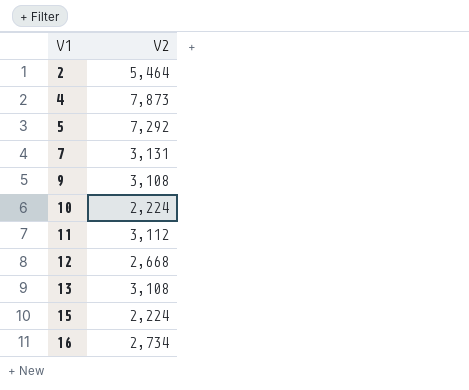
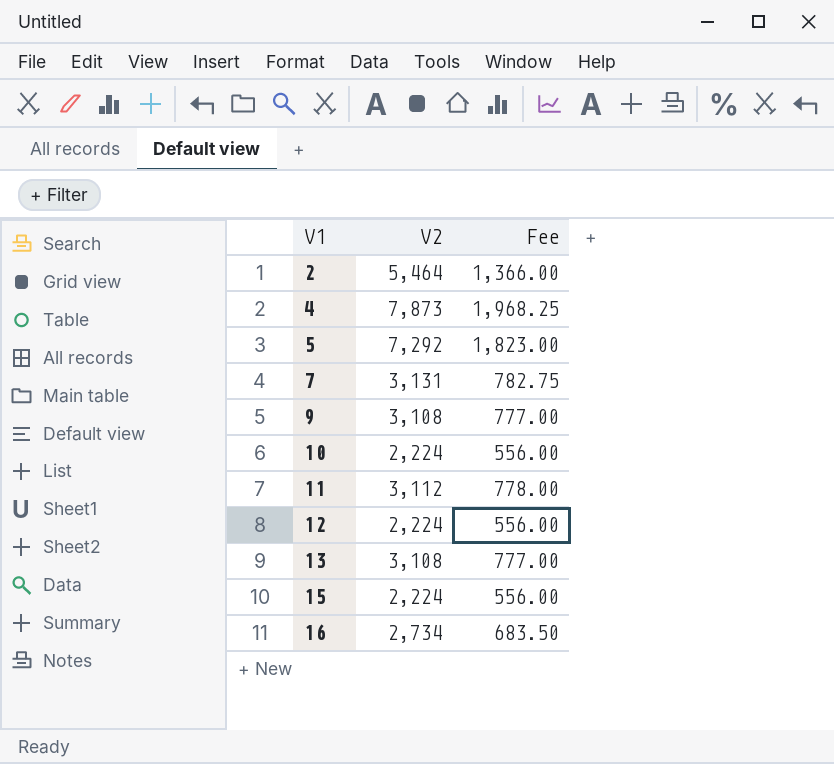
column Fee | formula: none -> [V2] * 0.25
12 | V2: 2,668 -> 2,224

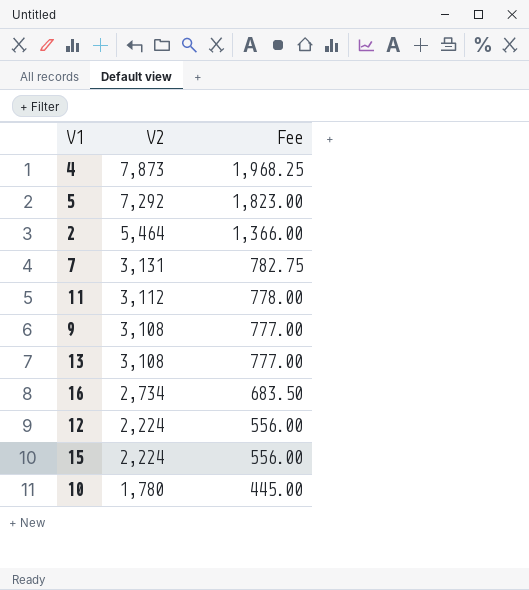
row order: V1 ascending -> V2 descending
10 | V2: 2,224 -> 1,780
10 | Fee: 556.00 -> 445.00

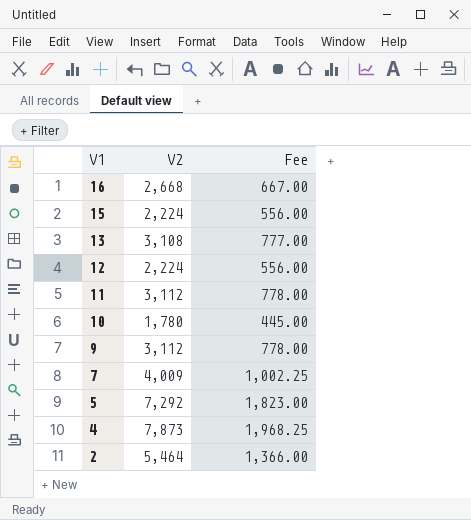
row order: V2 descending -> V1 descending
16 | V2: 2,734 -> 2,668
16 | Fee: 683.50 -> 667.00
9 | V2: 3,108 -> 3,112
9 | Fee: 777.00 -> 778.00
7 | V2: 3,131 -> 4,009
7 | Fee: 782.75 -> 1,002.25

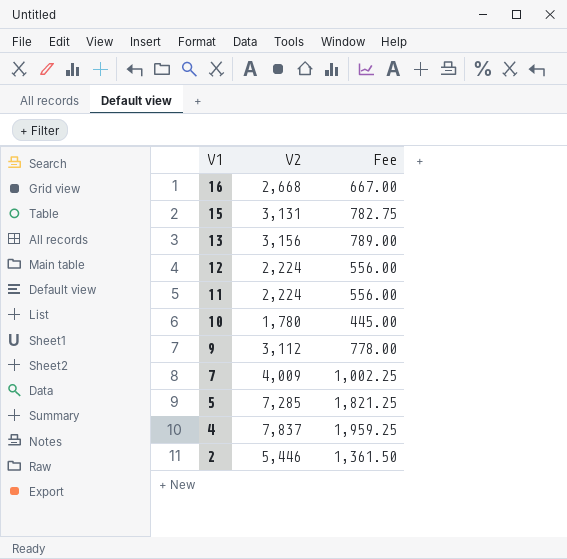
15 | V2: 2,224 -> 3,131
15 | Fee: 556.00 -> 782.75
13 | V2: 3,108 -> 3,156
13 | Fee: 777.00 -> 789.00
11 | V2: 3,112 -> 2,224
11 | Fee: 778.00 -> 556.00
5 | V2: 7,292 -> 7,285
5 | Fee: 1,823.00 -> 1,821.25
4 | V2: 7,873 -> 7,837
4 | Fee: 1,968.25 -> 1,959.25
2 | V2: 5,464 -> 5,446
2 | Fee: 1,366.00 -> 1,361.50

